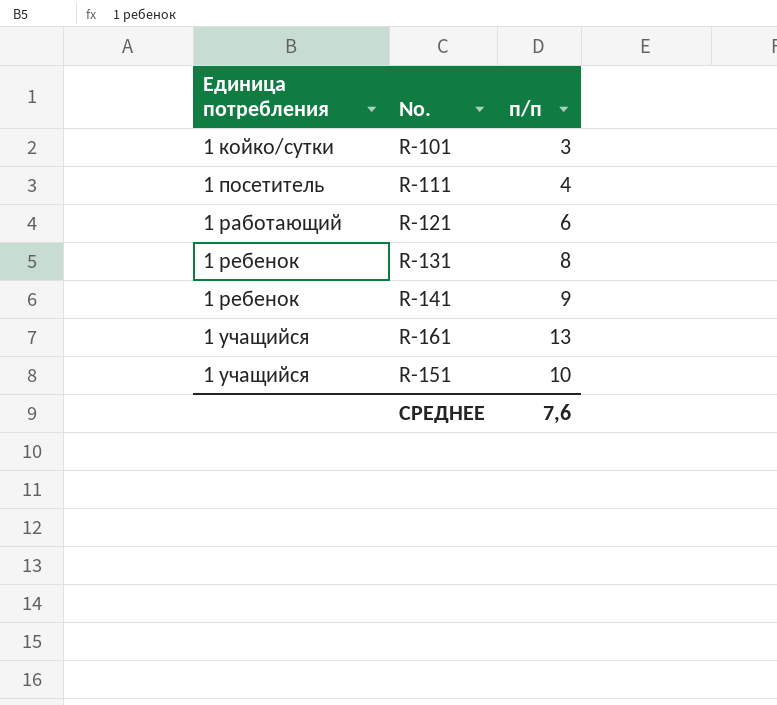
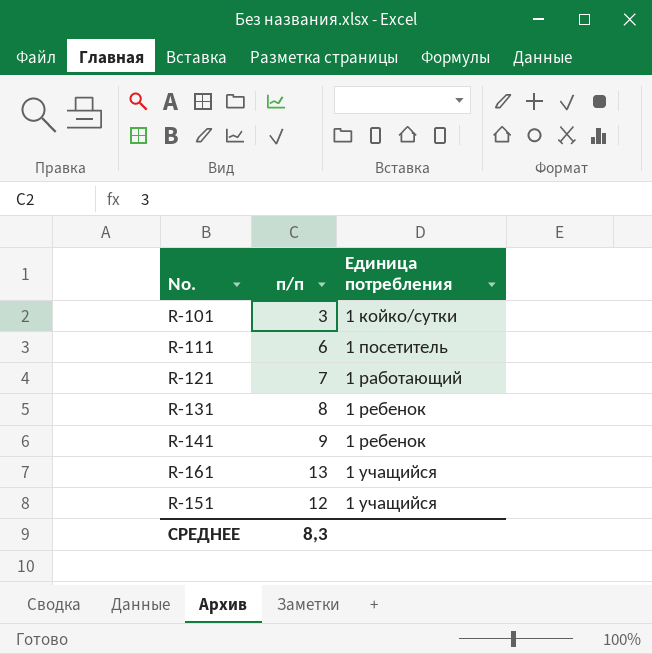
column Единица потребления | position: 1 -> 3
R-111 | п/п: 4 -> 6
R-121 | п/п: 6 -> 7
R-151 | п/п: 10 -> 12
СРЕДНЕЕ | п/п: 7,6 -> 8,3

